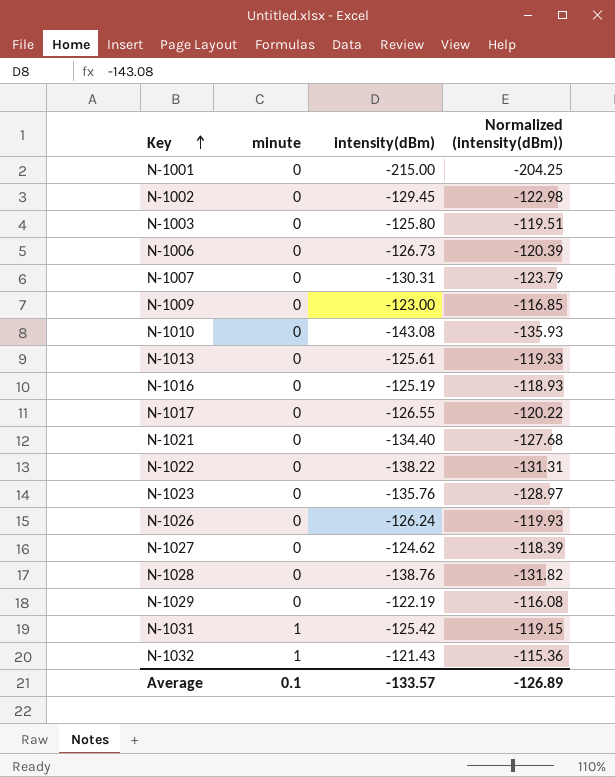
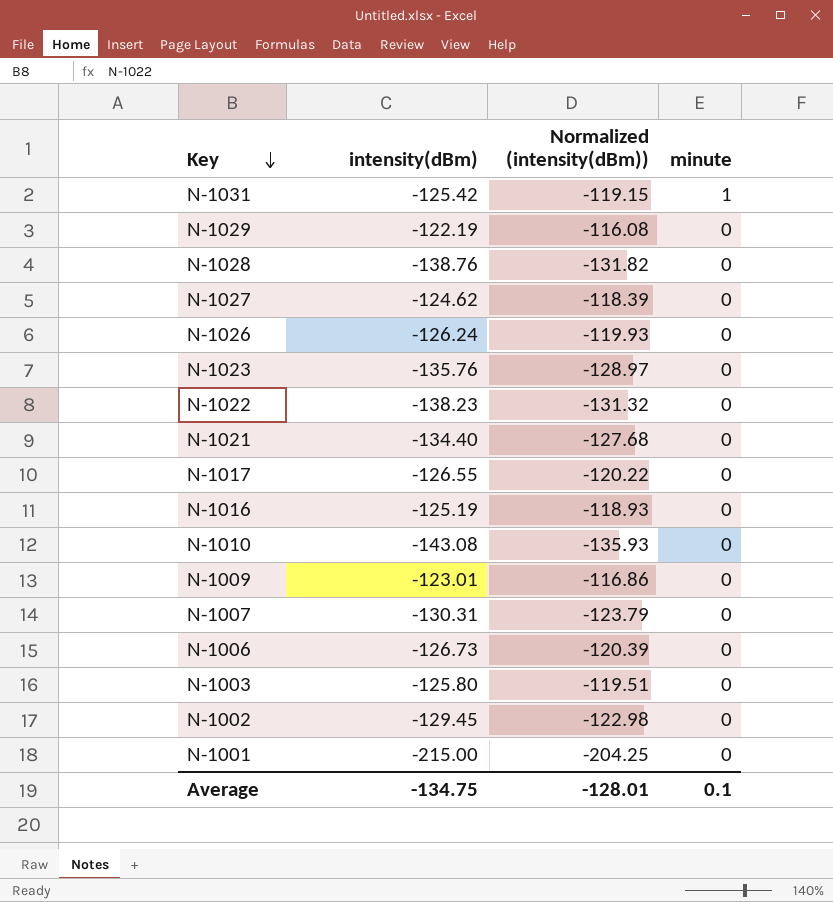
row order: Key ascending -> Key descending
column minute | position: 2 -> 4
row N-1013: 0 | -125.61 | -119.33 -> none
row N-1032: 1 | -121.43 | -115.36 -> none
N-1022 | intensity(dBm): -138.22 -> -138.23
N-1022 | Normalized (intensity(dBm)): -131.31 -> -131.32
N-1009 | intensity(dBm): -123.00 -> -123.01
N-1009 | Normalized (intensity(dBm)): -116.85 -> -116.86
Average | intensity(dBm): -133.57 -> -134.75
Average | Normalized (intensity(dBm)): -126.89 -> -128.01

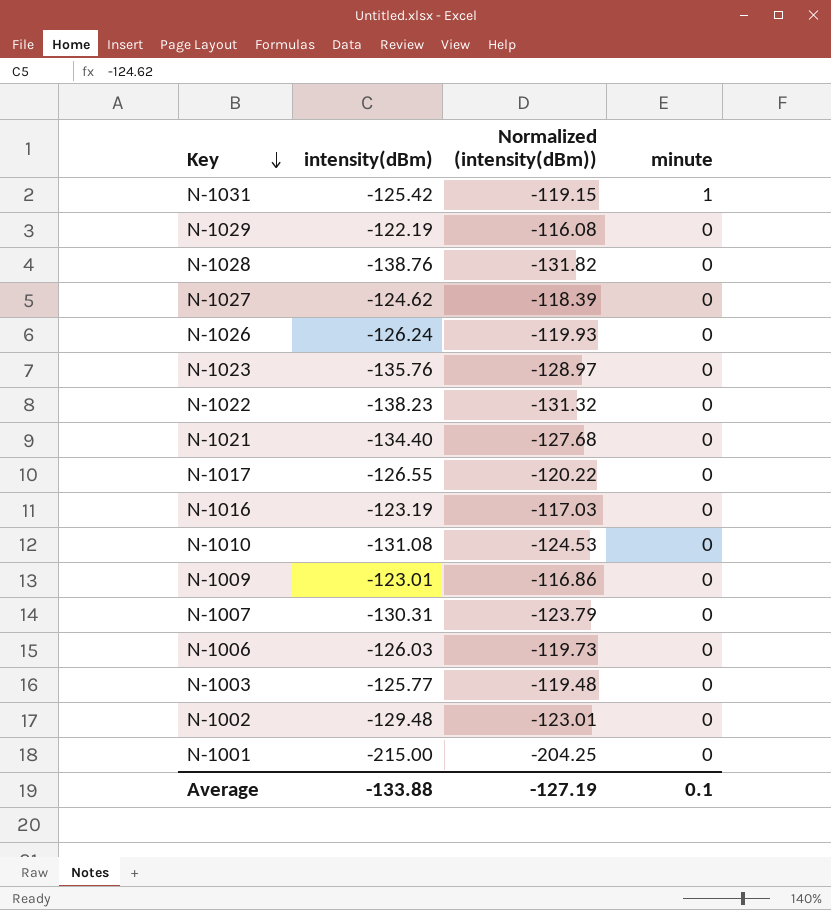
N-1016 | intensity(dBm): -125.19 -> -123.19
N-1016 | Normalized (intensity(dBm)): -118.93 -> -117.03
N-1010 | intensity(dBm): -143.08 -> -131.08
N-1010 | Normalized (intensity(dBm)): -135.93 -> -124.53
N-1006 | intensity(dBm): -126.73 -> -126.03
N-1006 | Normalized (intensity(dBm)): -120.39 -> -119.73
N-1003 | intensity(dBm): -125.80 -> -125.77
N-1003 | Normalized (intensity(dBm)): -119.51 -> -119.48
N-1002 | intensity(dBm): -129.45 -> -129.48
N-1002 | Normalized (intensity(dBm)): -122.98 -> -123.01
Average | intensity(dBm): -134.75 -> -133.88
Average | Normalized (intensity(dBm)): -128.01 -> -127.19

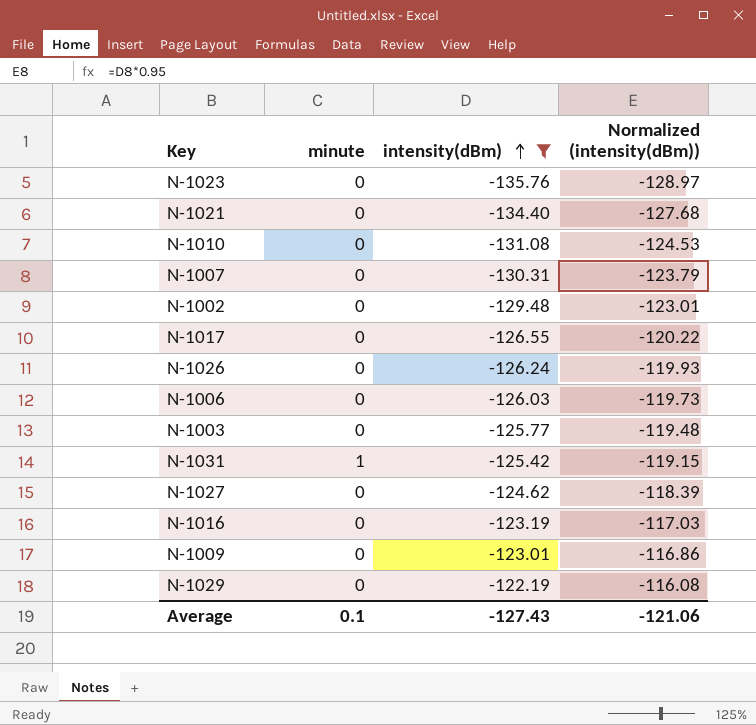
filter: none -> intensity(dBm) >= -135.76
row order: Key descending -> intensity(dBm) ascending
column minute | position: 4 -> 2
Average | intensity(dBm): -133.88 -> -127.43
Average | Normalized (intensity(dBm)): -127.19 -> -121.06

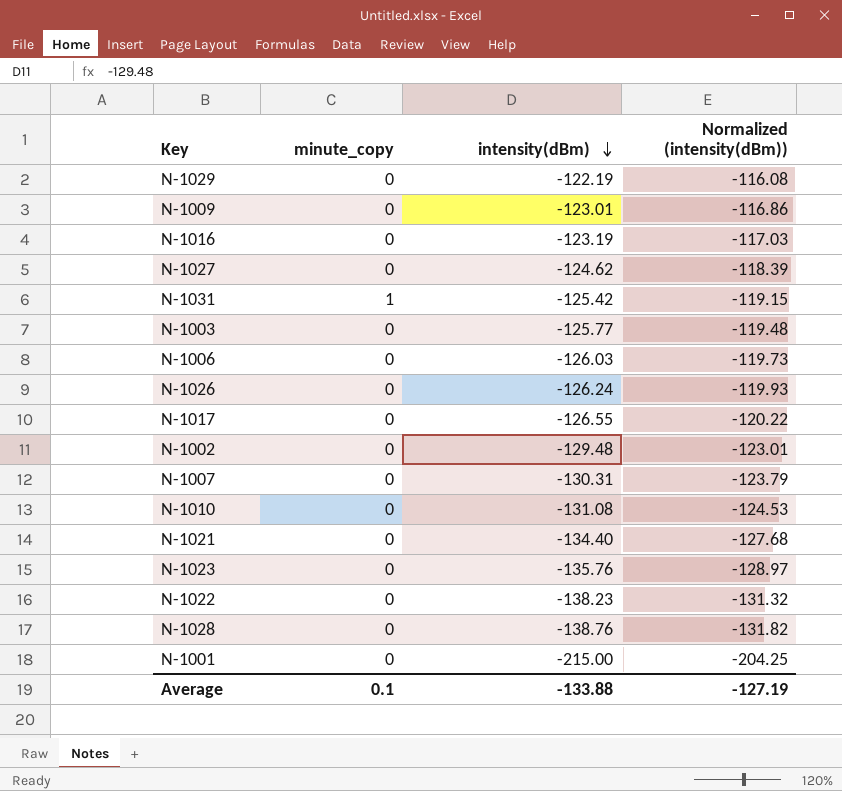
filter: intensity(dBm) >= -135.76 -> none
row order: intensity(dBm) ascending -> intensity(dBm) descending
column name: minute -> minute_copy
Average | intensity(dBm): -127.43 -> -133.88
Average | Normalized (intensity(dBm)): -121.06 -> -127.19

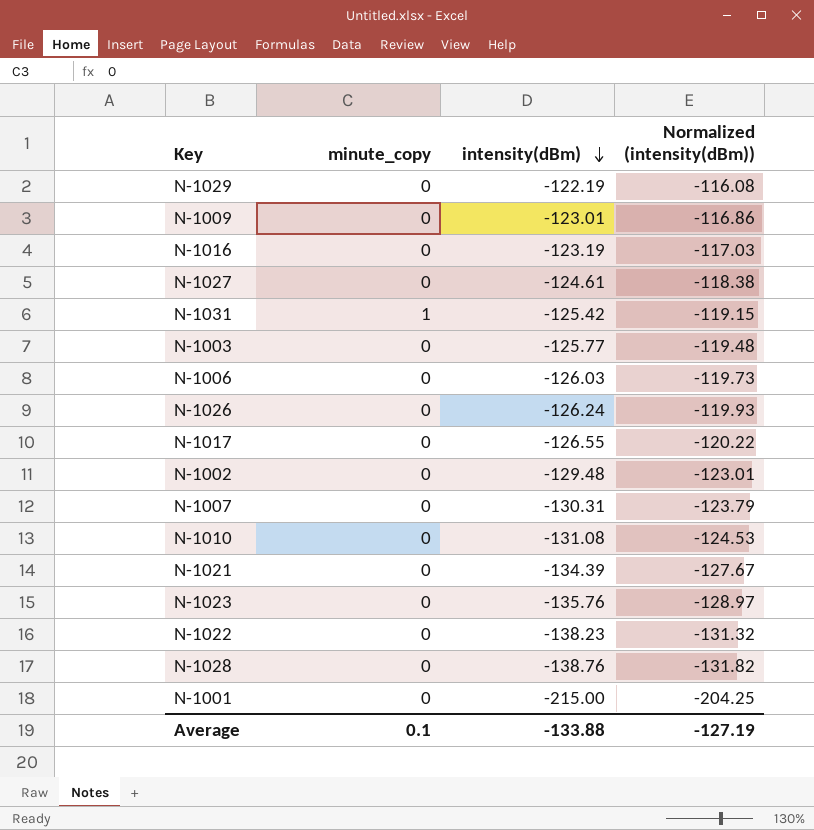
N-1027 | intensity(dBm): -124.62 -> -124.61
N-1027 | Normalized (intensity(dBm)): -118.39 -> -118.38
N-1021 | intensity(dBm): -134.40 -> -134.39
N-1021 | Normalized (intensity(dBm)): -127.68 -> -127.67

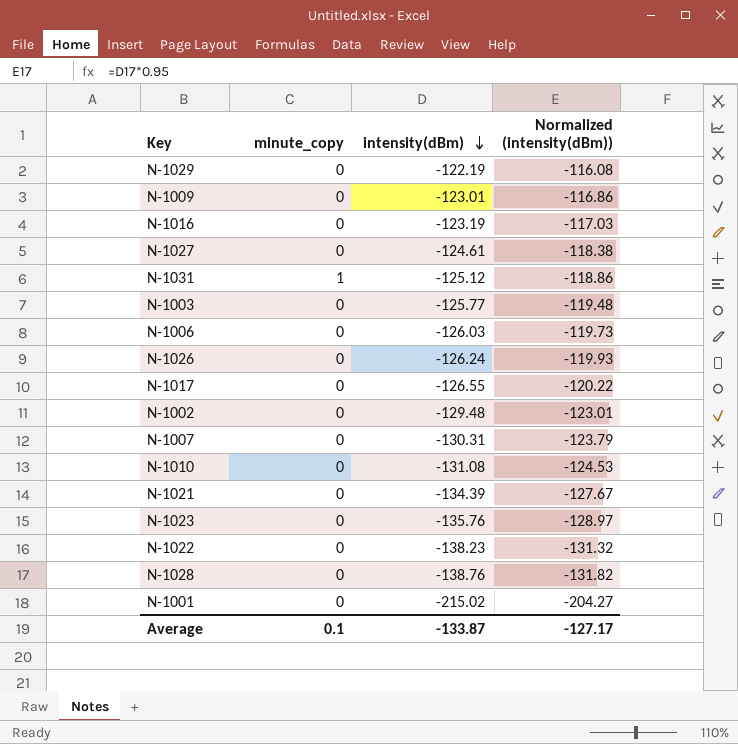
N-1031 | intensity(dBm): -125.42 -> -125.12
N-1031 | Normalized (intensity(dBm)): -119.15 -> -118.86
N-1001 | intensity(dBm): -215.00 -> -215.02
N-1001 | Normalized (intensity(dBm)): -204.25 -> -204.27
Average | intensity(dBm): -133.88 -> -133.87
Average | Normalized (intensity(dBm)): -127.19 -> -127.17

